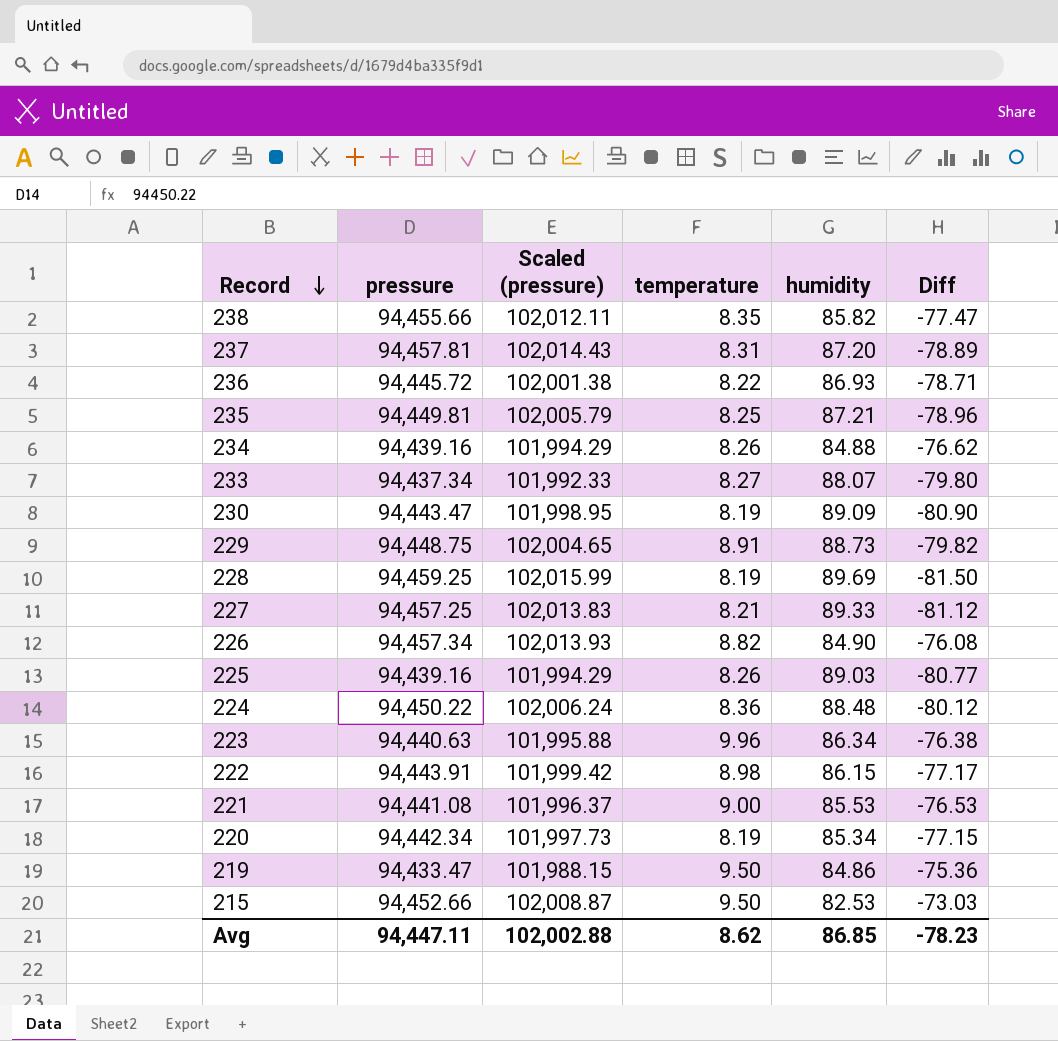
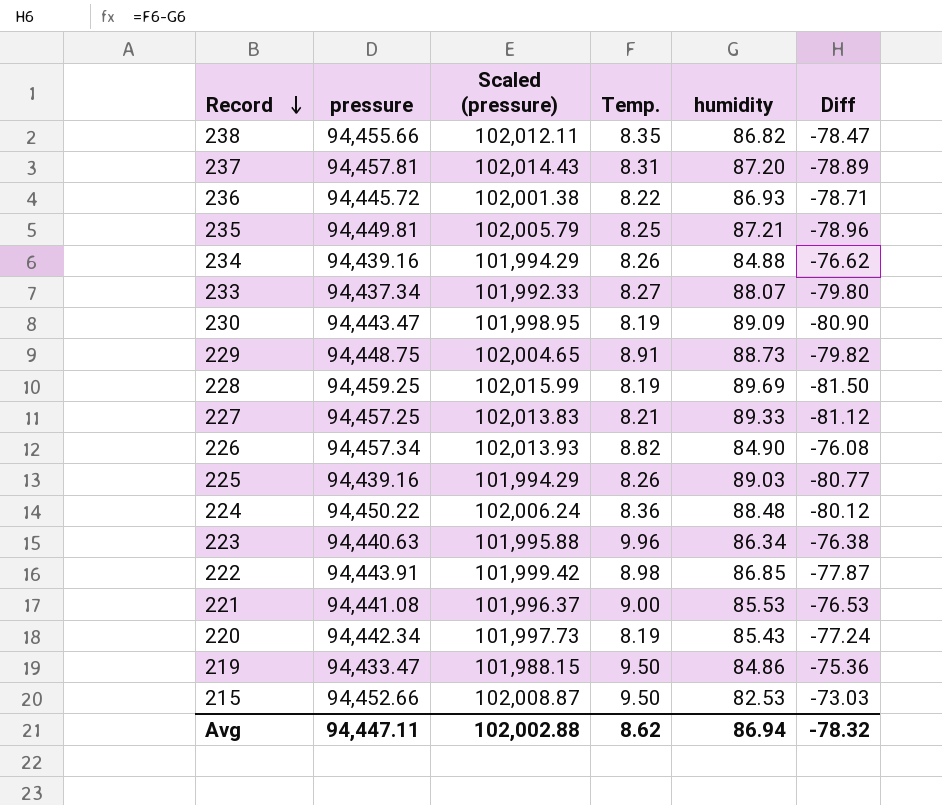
column name: temperature -> Temp.
238 | humidity: 85.82 -> 86.82
238 | Diff: -77.47 -> -78.47
222 | humidity: 86.15 -> 86.85
222 | Diff: -77.17 -> -77.87
220 | humidity: 85.34 -> 85.43
220 | Diff: -77.15 -> -77.24
Avg | humidity: 86.85 -> 86.94
Avg | Diff: -78.23 -> -78.32

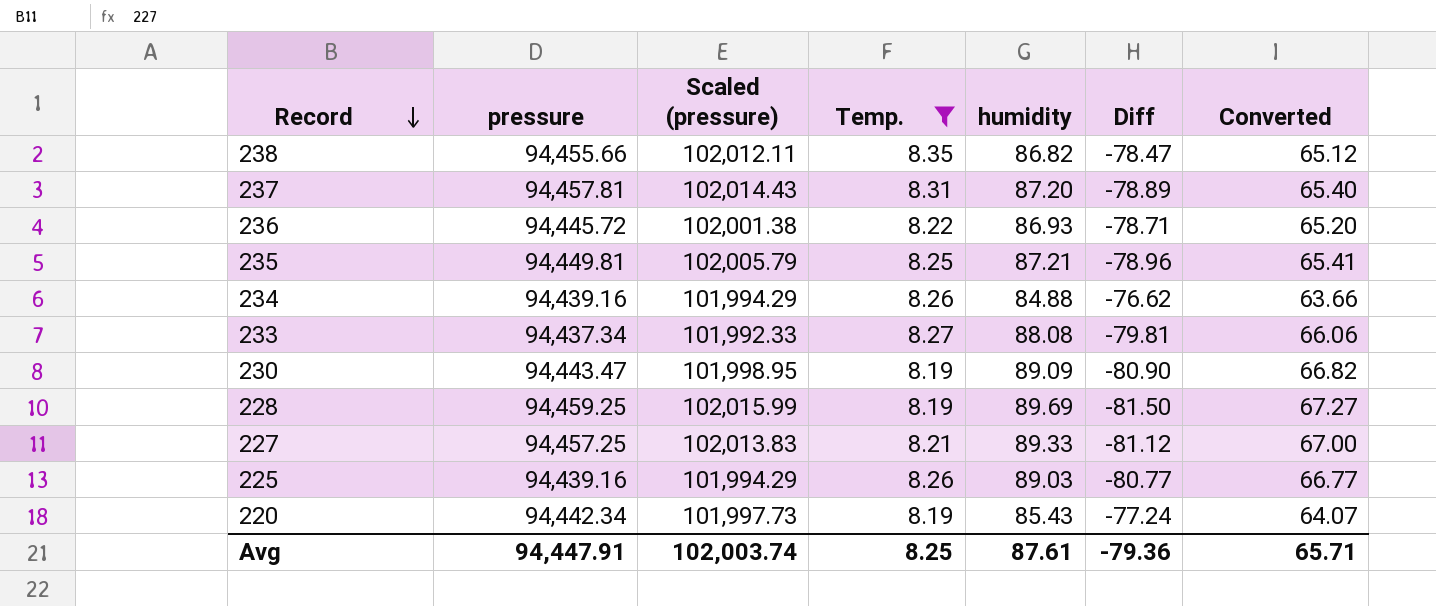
filter: none -> Temp. <= 8.35
column Converted | formula: none -> [humidity] * 0.75
233 | humidity: 88.07 -> 88.08
233 | Diff: -79.80 -> -79.81
Avg | pressure: 94,447.11 -> 94,447.91
Avg | Scaled (pressure): 102,002.88 -> 102,003.74
Avg | Temp.: 8.62 -> 8.25
Avg | humidity: 86.94 -> 87.61
Avg | Diff: -78.32 -> -79.36

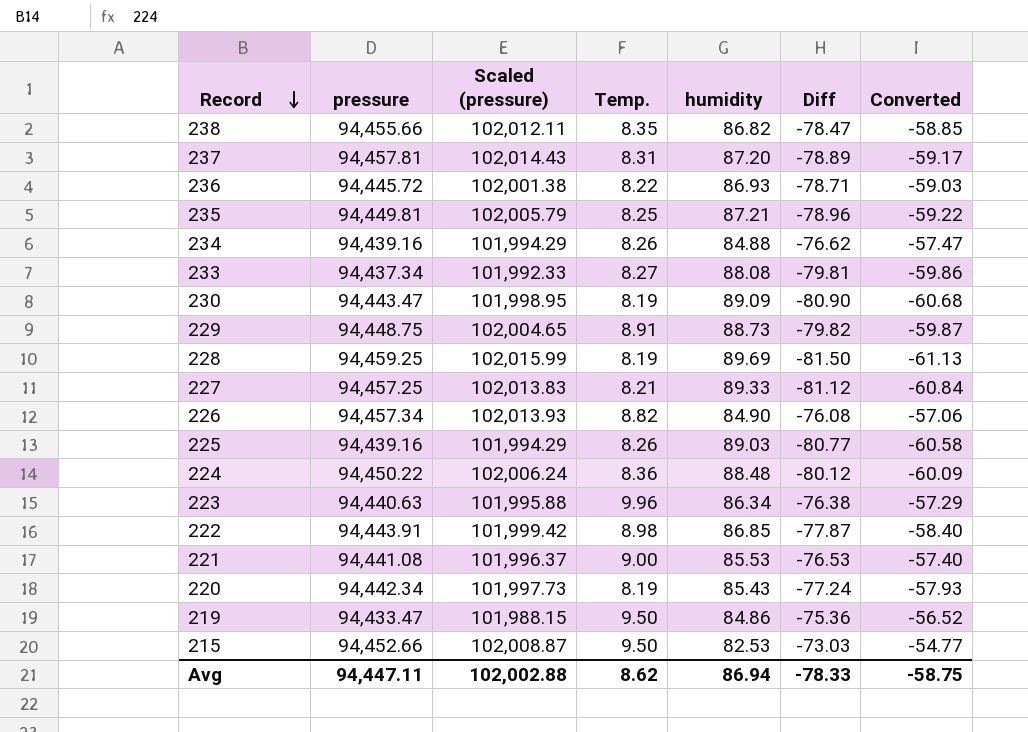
filter: Temp. <= 8.35 -> none
column Converted | formula: [humidity] * 0.75 -> [Diff] * 0.75
Avg | pressure: 94,447.91 -> 94,447.11
Avg | Scaled (pressure): 102,003.74 -> 102,002.88
Avg | Temp.: 8.25 -> 8.62
Avg | humidity: 87.61 -> 86.94
Avg | Diff: -79.36 -> -78.33
Avg | Converted: 65.71 -> -58.75

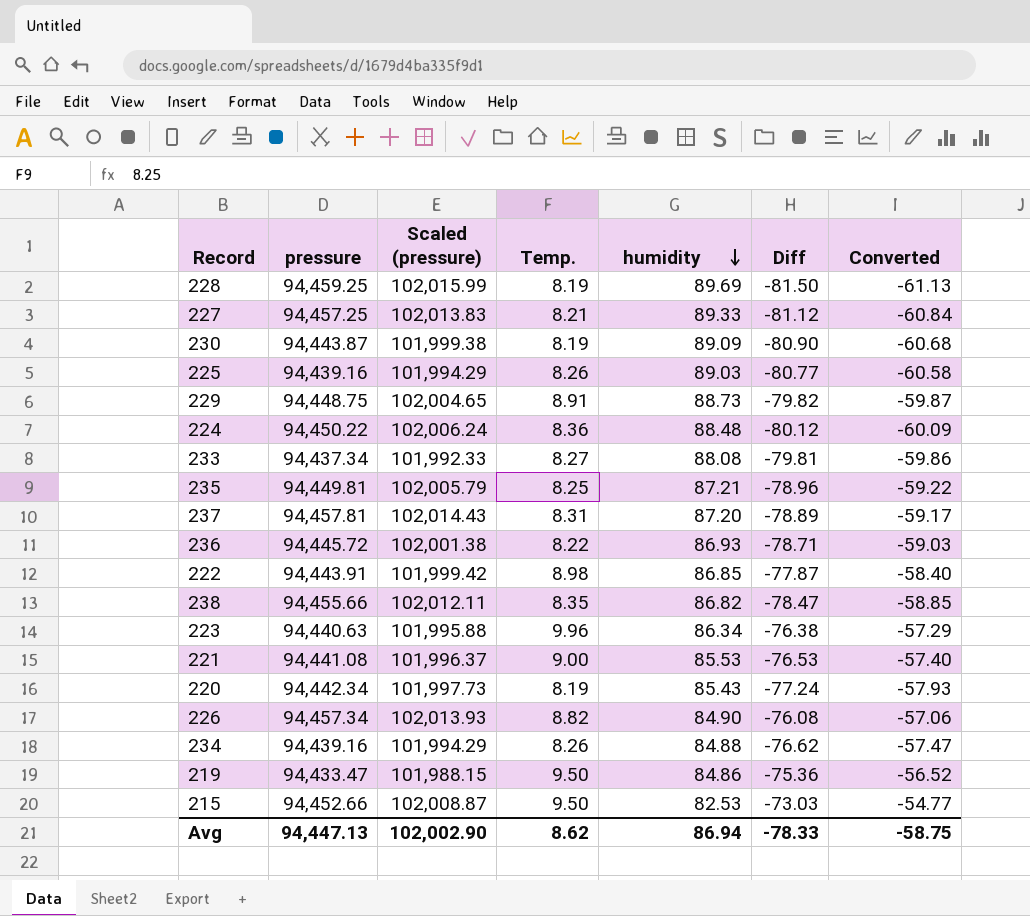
row order: Record descending -> humidity descending
230 | pressure: 94,443.47 -> 94,443.87
230 | Scaled (pressure): 101,998.95 -> 101,999.38
Avg | pressure: 94,447.11 -> 94,447.13
Avg | Scaled (pressure): 102,002.88 -> 102,002.90

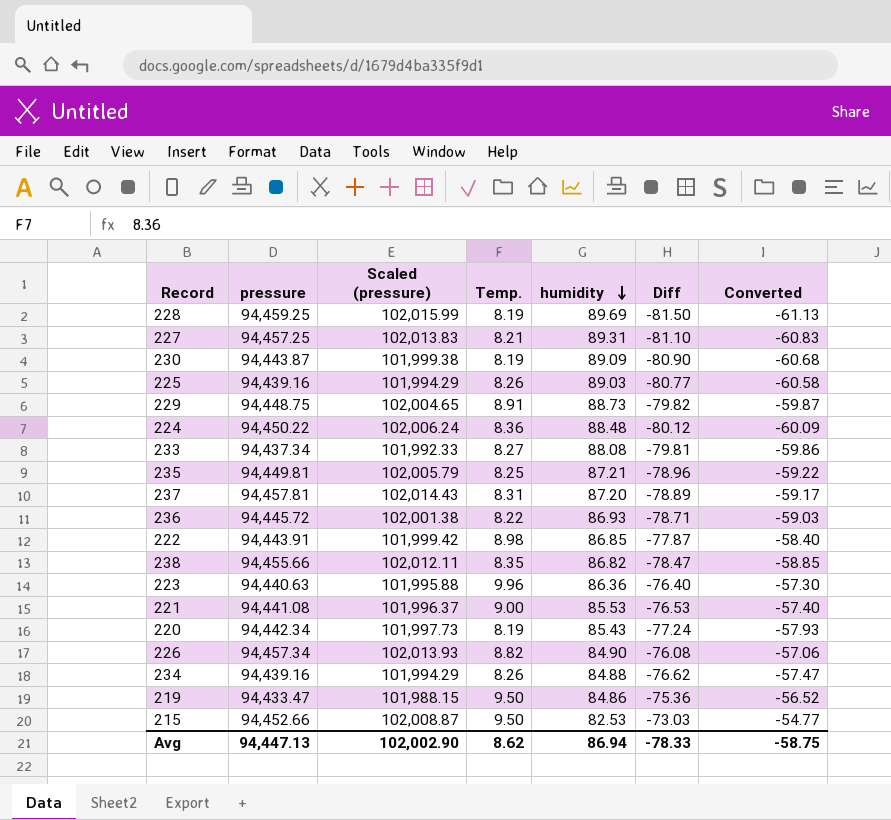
227 | humidity: 89.33 -> 89.31
227 | Diff: -81.12 -> -81.10
227 | Converted: -60.84 -> -60.83
223 | humidity: 86.34 -> 86.36
223 | Diff: -76.38 -> -76.40
223 | Converted: -57.29 -> -57.30

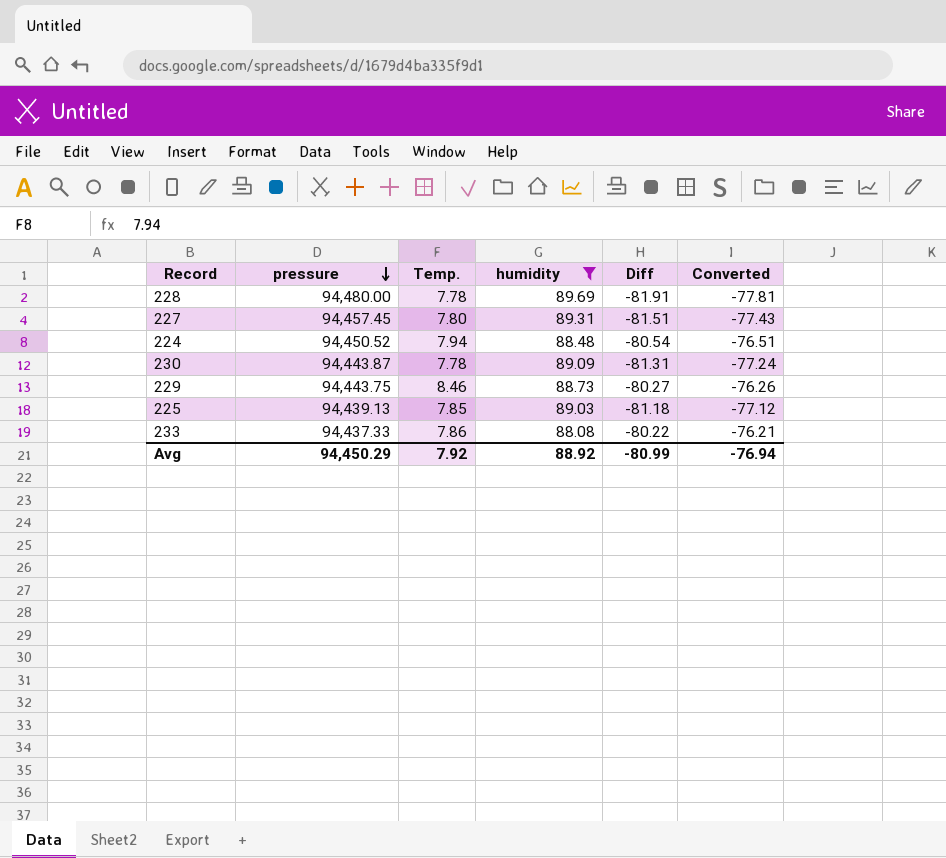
filter: none -> humidity >= 88.08
row order: humidity descending -> pressure descending
column Scaled (pressure) | formula: [pressure] * 1.08 -> none
column Converted | formula: [Diff] * 0.75 -> [Diff] * 0.95
228 | pressure: 94,459.25 -> 94,480.00
228 | Temp.: 8.19 -> 7.78
228 | Diff: -81.50 -> -81.91
227 | pressure: 94,457.25 -> 94,457.45
227 | Temp.: 8.21 -> 7.80
227 | Diff: -81.10 -> -81.51
224 | pressure: 94,450.22 -> 94,450.52
224 | Temp.: 8.36 -> 7.94
224 | Diff: -80.12 -> -80.54
230 | Temp.: 8.19 -> 7.78
230 | Diff: -80.90 -> -81.31
229 | pressure: 94,448.75 -> 94,443.75
229 | Temp.: 8.91 -> 8.46
229 | Diff: -79.82 -> -80.27
225 | pressure: 94,439.16 -> 94,439.13
225 | Temp.: 8.26 -> 7.85
225 | Diff: -80.77 -> -81.18
233 | pressure: 94,437.34 -> 94,437.33
233 | Temp.: 8.27 -> 7.86
233 | Diff: -79.81 -> -80.22
Avg | pressure: 94,447.13 -> 94,450.29
Avg | Temp.: 8.62 -> 7.92
Avg | humidity: 86.94 -> 88.92
Avg | Diff: -78.33 -> -80.99
Avg | Converted: -58.75 -> -76.94

